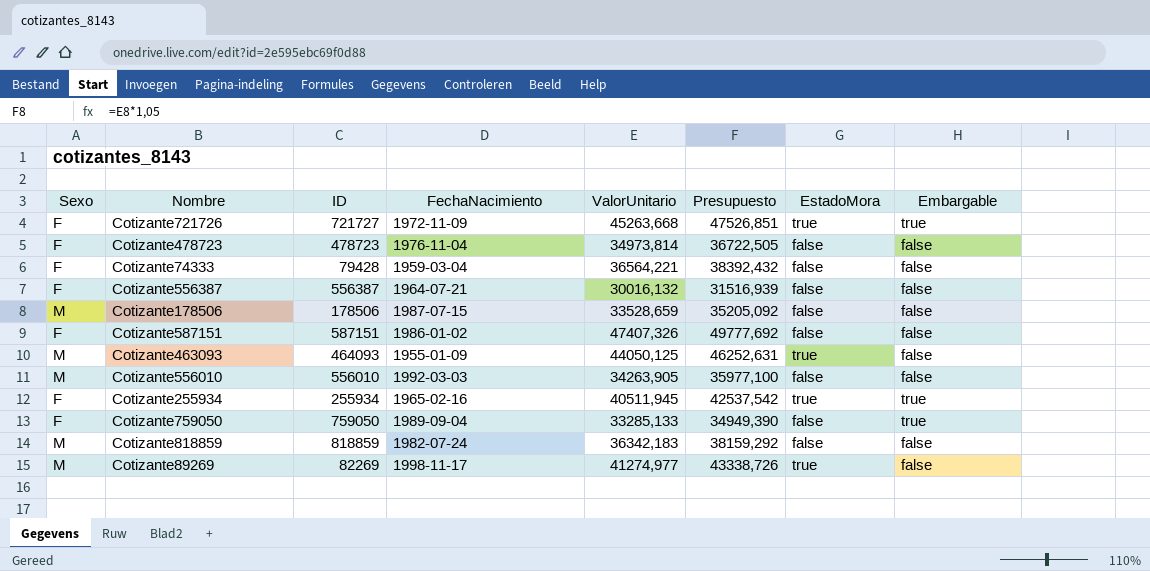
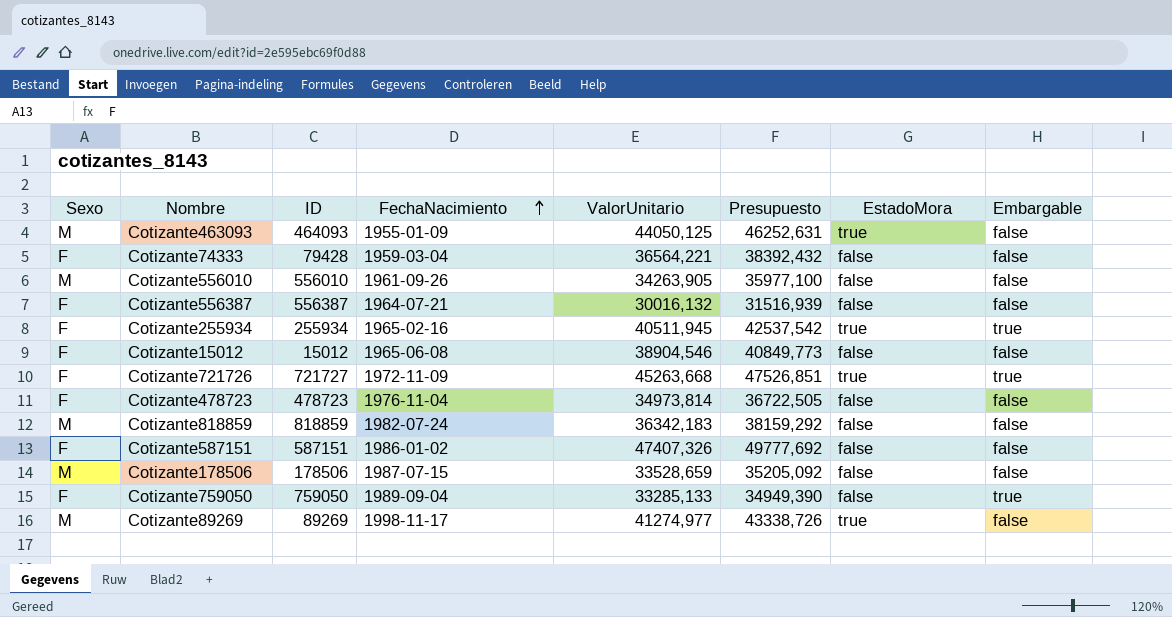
row order: none -> FechaNacimiento ascending
Cotizante556010 | FechaNacimiento: 1992-03-03 -> 1961-09-26
row Cotizante15012: none -> F | 15012 | 1965-06-08 | 38904,546 | 40849,773 | false | false
Cotizante89269 | ID: 82269 -> 89269

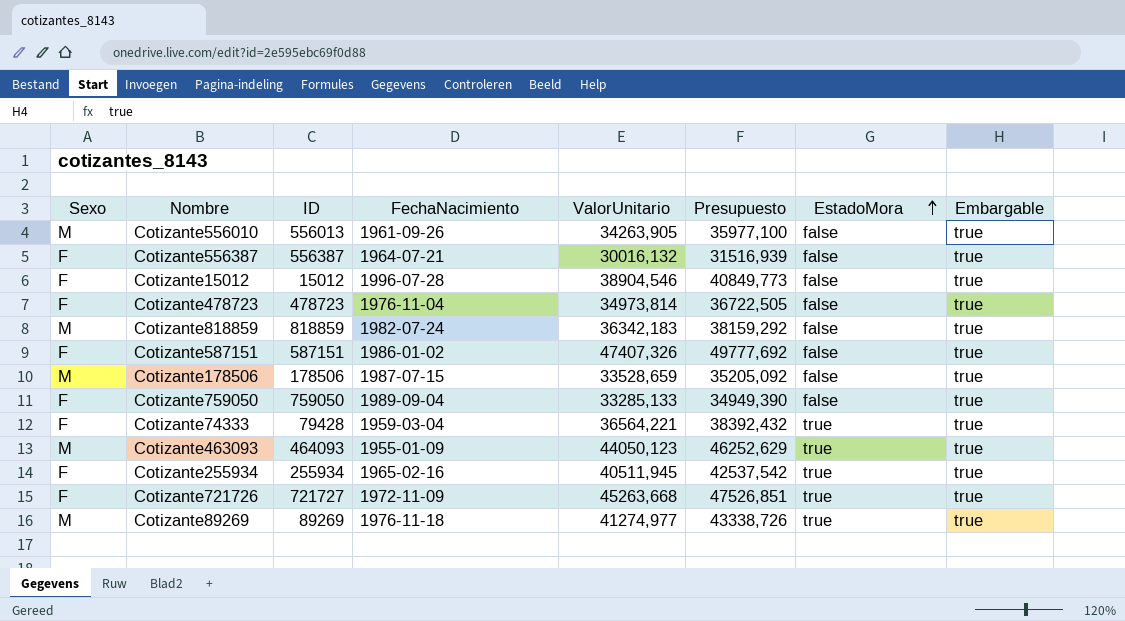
row order: FechaNacimiento ascending -> EstadoMora ascending
Cotizante556010 | ID: 556010 -> 556013
Cotizante556010 | Embargable: false -> true
Cotizante556387 | Embargable: false -> true
Cotizante15012 | FechaNacimiento: 1965-06-08 -> 1996-07-28
Cotizante15012 | Embargable: false -> true
Cotizante478723 | Embargable: false -> true
Cotizante818859 | Embargable: false -> true
Cotizante587151 | Embargable: false -> true
Cotizante178506 | Embargable: false -> true
Cotizante74333 | EstadoMora: false -> true
Cotizante74333 | Embargable: false -> true
Cotizante463093 | ValorUnitario: 44050,125 -> 44050,123
Cotizante463093 | Presupuesto: 46252,631 -> 46252,629
Cotizante463093 | Embargable: false -> true
Cotizante89269 | FechaNacimiento: 1998-11-17 -> 1976-11-18
Cotizante89269 | Embargable: false -> true

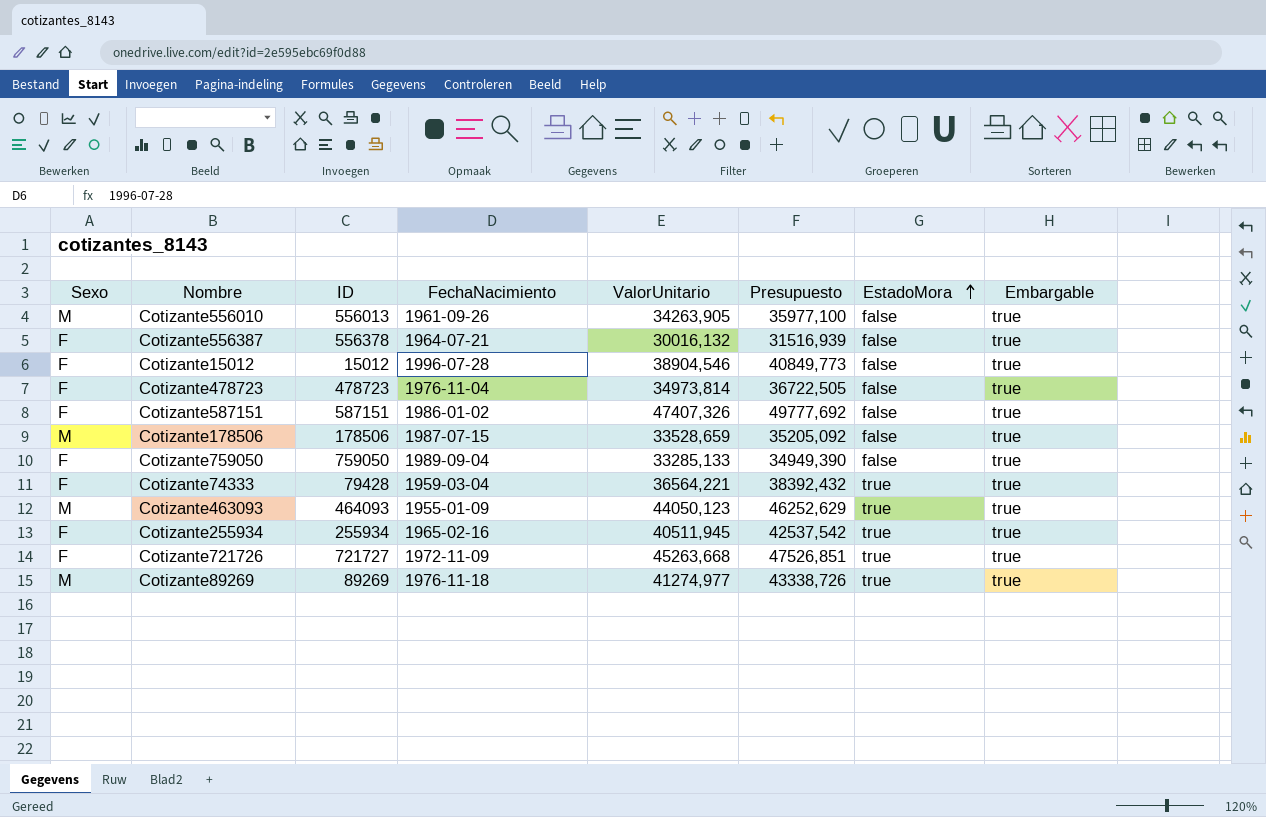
row Cotizante818859: M | 818859 | 1982-07-24 | 36342,183 | 38159,292 | false | true -> none
Cotizante556387 | ID: 556387 -> 556378

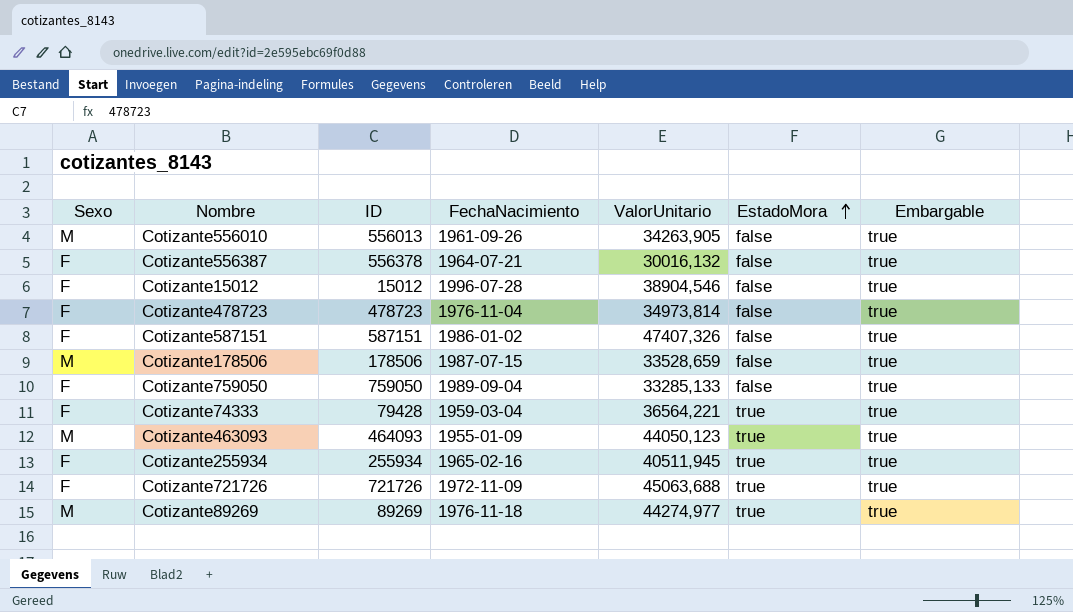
column Presupuesto | formula: [ValorUnitario] * 1,05 -> none
Cotizante721726 | ID: 721727 -> 721726
Cotizante721726 | ValorUnitario: 45263,668 -> 45063,688
Cotizante89269 | ValorUnitario: 41274,977 -> 44274,977

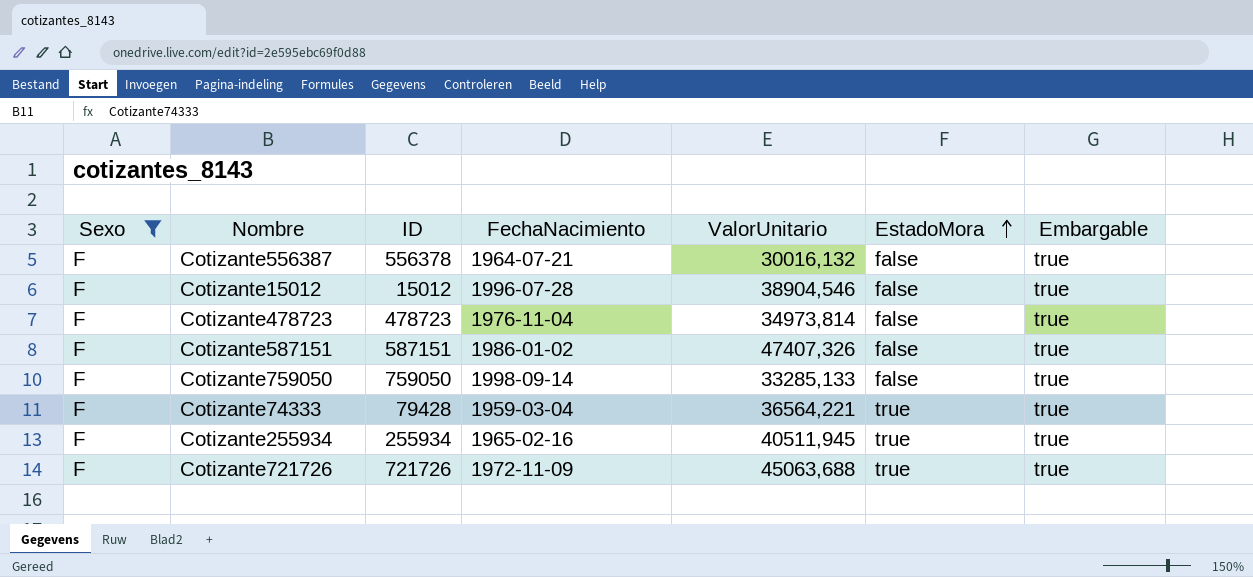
filter: none -> Sexo = F
Cotizante759050 | FechaNacimiento: 1989-09-04 -> 1998-09-14

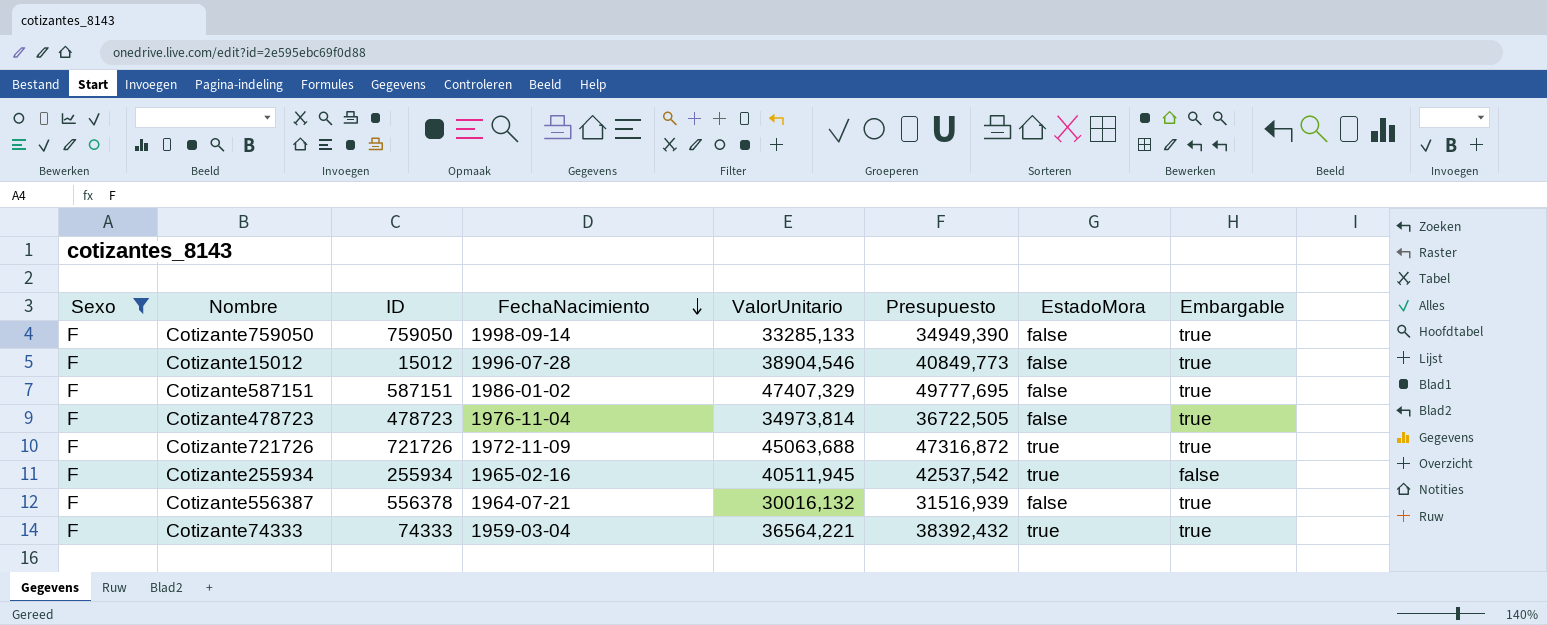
row order: EstadoMora ascending -> FechaNacimiento descending
column Presupuesto | formula: none -> [ValorUnitario] * 1,05
Cotizante587151 | ValorUnitario: 47407,326 -> 47407,329
Cotizante255934 | Embargable: true -> false
Cotizante74333 | ID: 79428 -> 74333

